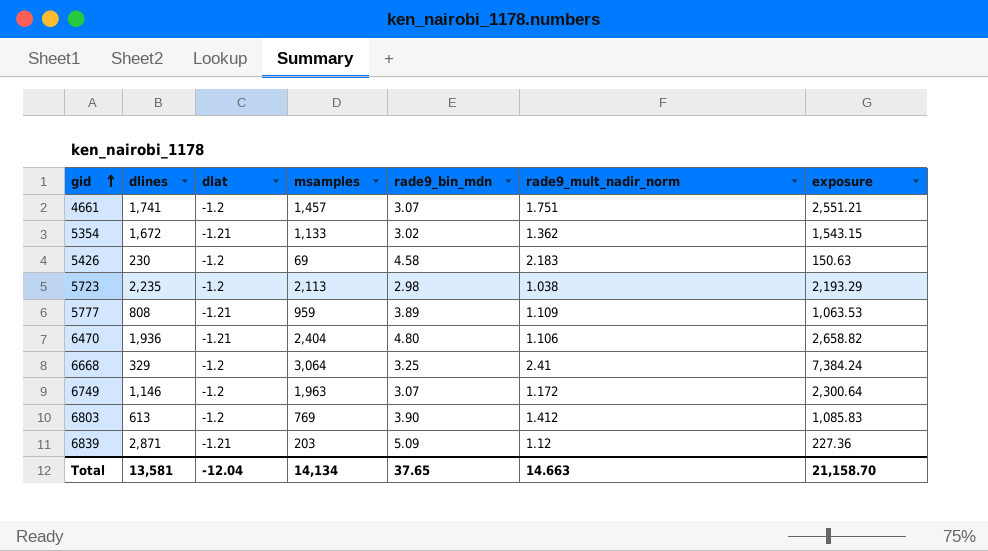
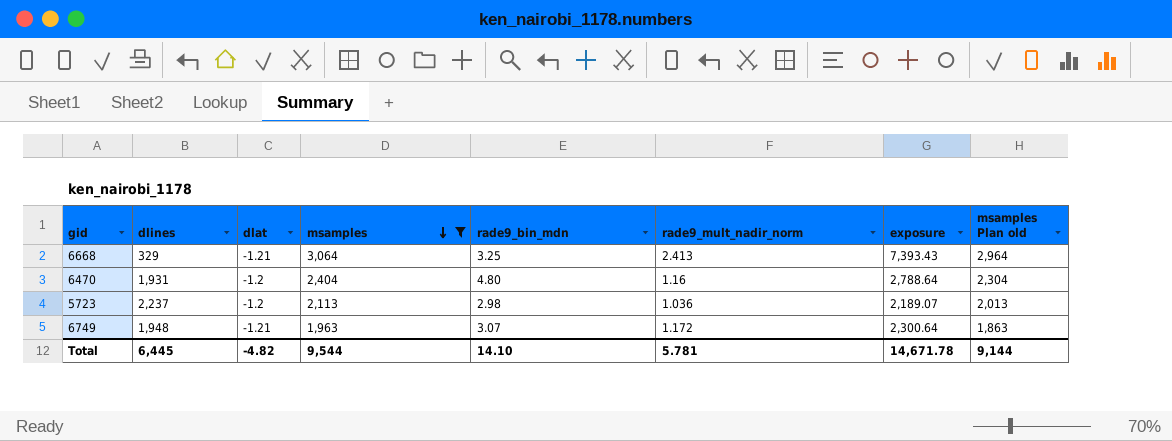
filter: none -> msamples >= 1,963
row order: gid ascending -> msamples descending
column msamples Plan old | formula: none -> [msamples] - 100
6668 | dlat: -1.2 -> -1.21
6668 | rade9_mult_nadir_norm: 2.41 -> 2.413
6668 | exposure: 7,384.24 -> 7,393.43
6470 | dlines: 1,936 -> 1,931
6470 | dlat: -1.21 -> -1.2
6470 | rade9_mult_nadir_norm: 1.106 -> 1.16
6470 | exposure: 2,658.82 -> 2,788.64
5723 | dlines: 2,235 -> 2,237
5723 | rade9_mult_nadir_norm: 1.038 -> 1.036
5723 | exposure: 2,193.29 -> 2,189.07
6749 | dlines: 1,146 -> 1,948
6749 | dlat: -1.2 -> -1.21
Total | dlines: 13,581 -> 6,445
Total | dlat: -12.04 -> -4.82
Total | msamples: 14,134 -> 9,544
Total | rade9_bin_mdn: 37.65 -> 14.10
Total | rade9_mult_nadir_norm: 14.663 -> 5.781
Total | exposure: 21,158.70 -> 14,671.78

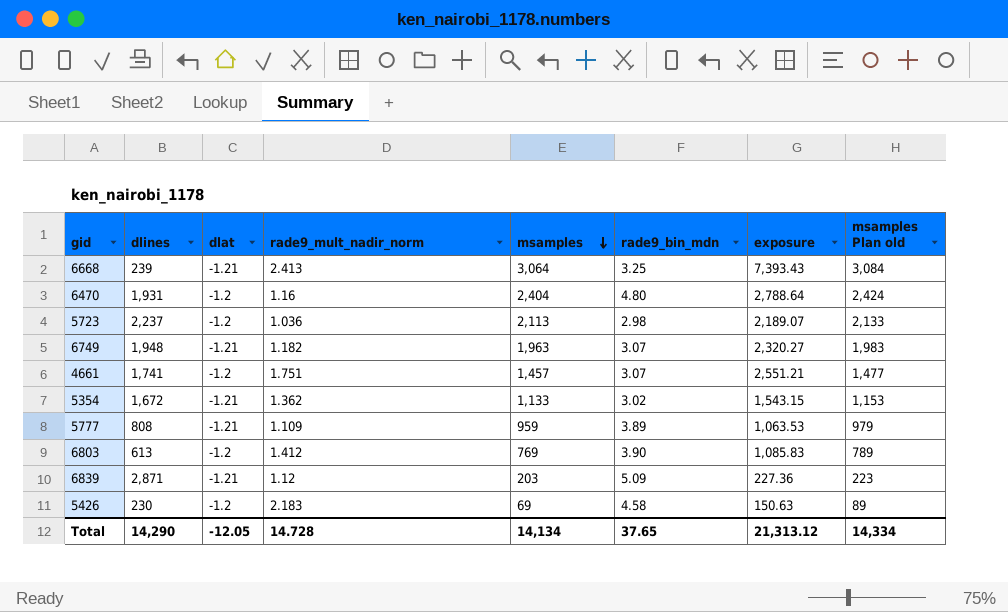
filter: msamples >= 1,963 -> none
column rade9_mult_nadir_norm | position: 6 -> 4
column msamples Plan old | formula: [msamples] - 100 -> [msamples] + 20
6668 | dlines: 329 -> 239
6749 | rade9_mult_nadir_norm: 1.172 -> 1.182
6749 | exposure: 2,300.64 -> 2,320.27
Total | dlines: 6,445 -> 14,290
Total | dlat: -4.82 -> -12.05
Total | rade9_mult_nadir_norm: 5.781 -> 14.728
Total | msamples: 9,544 -> 14,134
Total | rade9_bin_mdn: 14.10 -> 37.65
Total | exposure: 14,671.78 -> 21,313.12
Total | msamples Plan old: 9,144 -> 14,334

